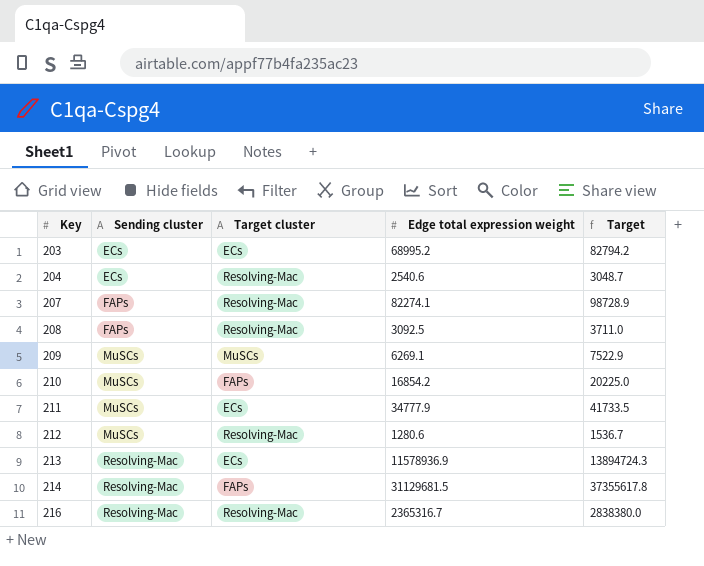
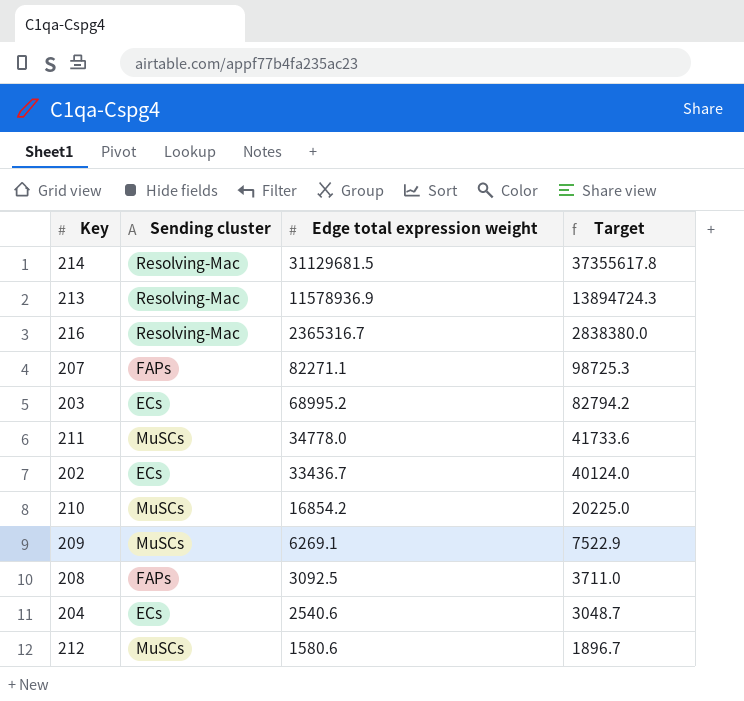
row order: Key ascending -> Edge total expression weight descending
column Target cluster | position: 3 -> none
207 | Edge total expression weight: 82274.1 -> 82271.1
207 | Target: 98728.9 -> 98725.3
211 | Edge total expression weight: 34777.9 -> 34778.0
211 | Target: 41733.5 -> 41733.6
row 202: none -> ECs | 33436.7 | 40124.0
212 | Edge total expression weight: 1280.6 -> 1580.6
212 | Target: 1536.7 -> 1896.7

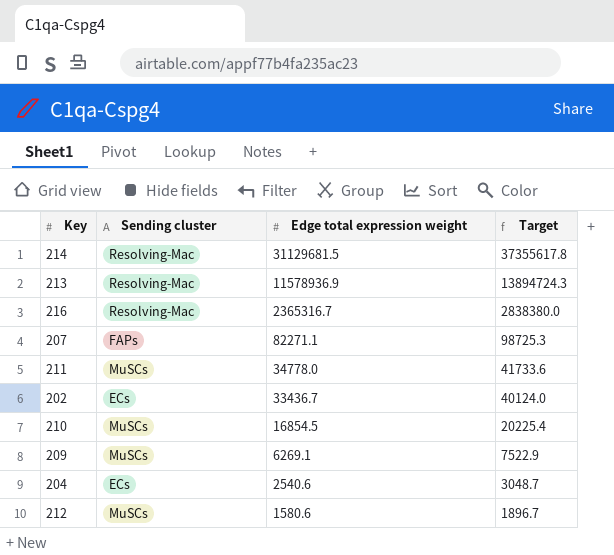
row 203: ECs | 68995.2 | 82794.2 -> none
row 208: FAPs | 3092.5 | 3711.0 -> none
210 | Edge total expression weight: 16854.2 -> 16854.5
210 | Target: 20225.0 -> 20225.4

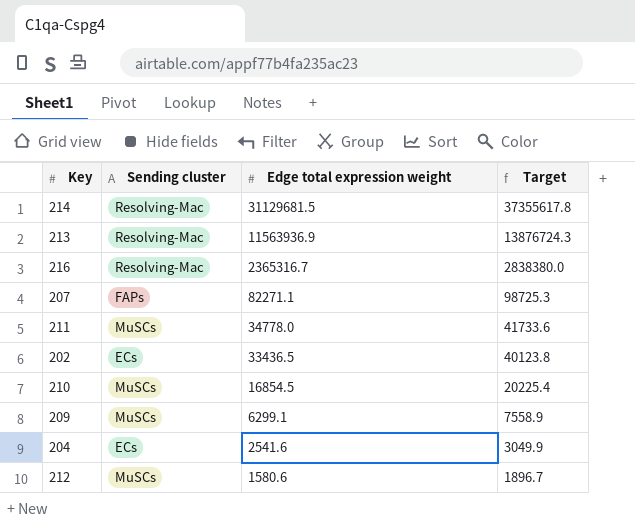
213 | Edge total expression weight: 11578936.9 -> 11563936.9
213 | Target: 13894724.3 -> 13876724.3
202 | Edge total expression weight: 33436.7 -> 33436.5
202 | Target: 40124.0 -> 40123.8
209 | Edge total expression weight: 6269.1 -> 6299.1
209 | Target: 7522.9 -> 7558.9
204 | Edge total expression weight: 2540.6 -> 2541.6
204 | Target: 3048.7 -> 3049.9

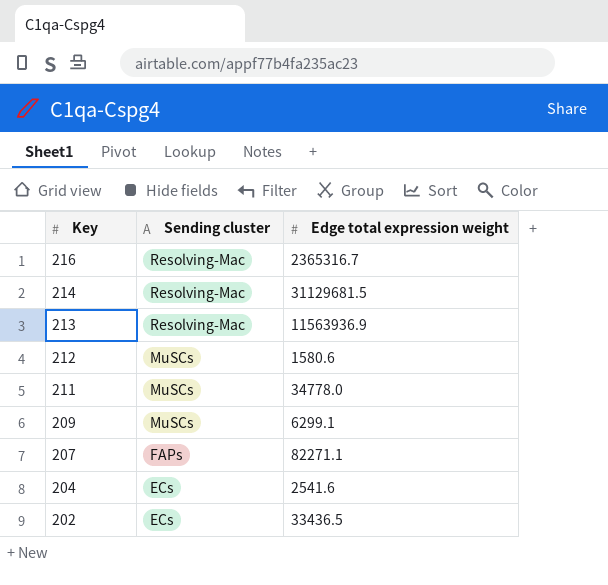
row order: Edge total expression weight descending -> Key descending
column Target | formula: [Edge total expression weight] * 1.2 -> none
row 210: MuSCs | 16854.5 | 20225.4 -> none

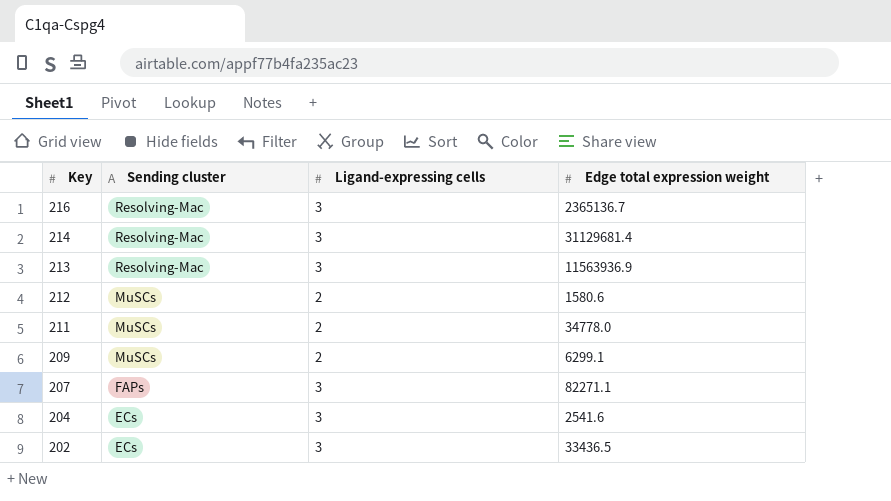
column Ligand-expressing cells | position: none -> 3
216 | Edge total expression weight: 2365316.7 -> 2365136.7
214 | Edge total expression weight: 31129681.5 -> 31129681.4

